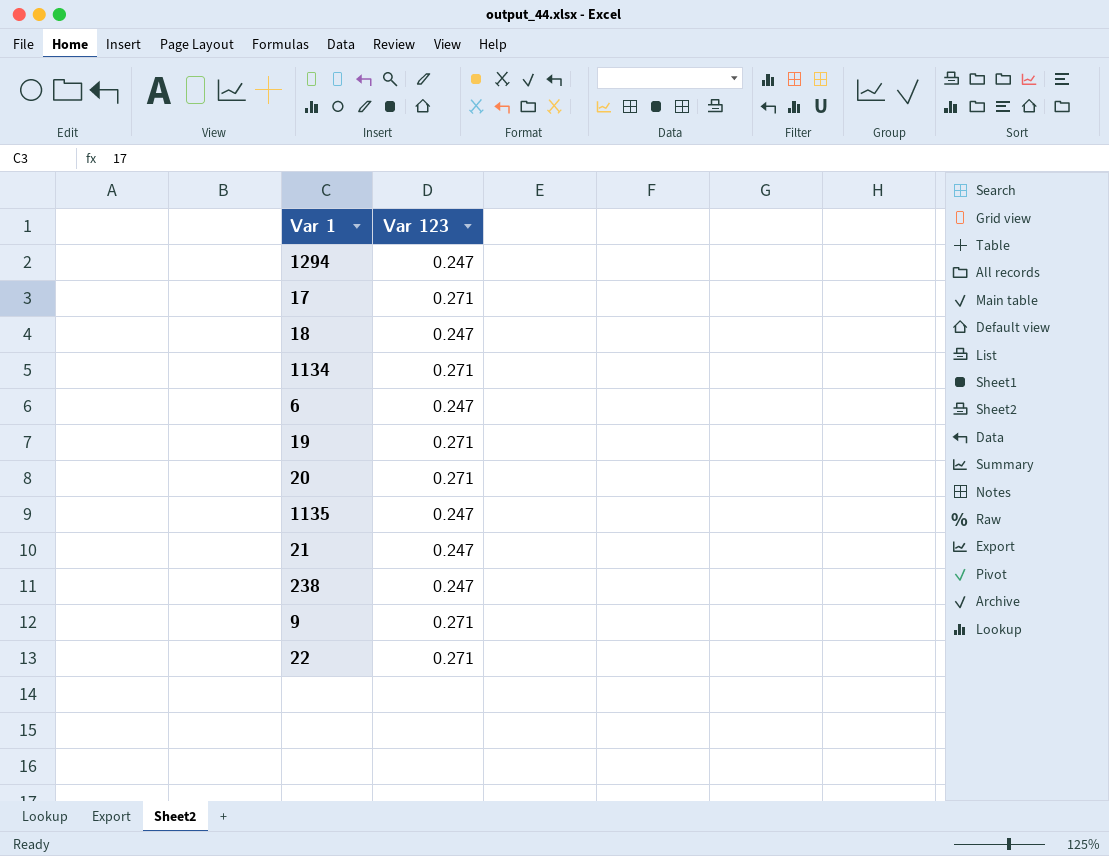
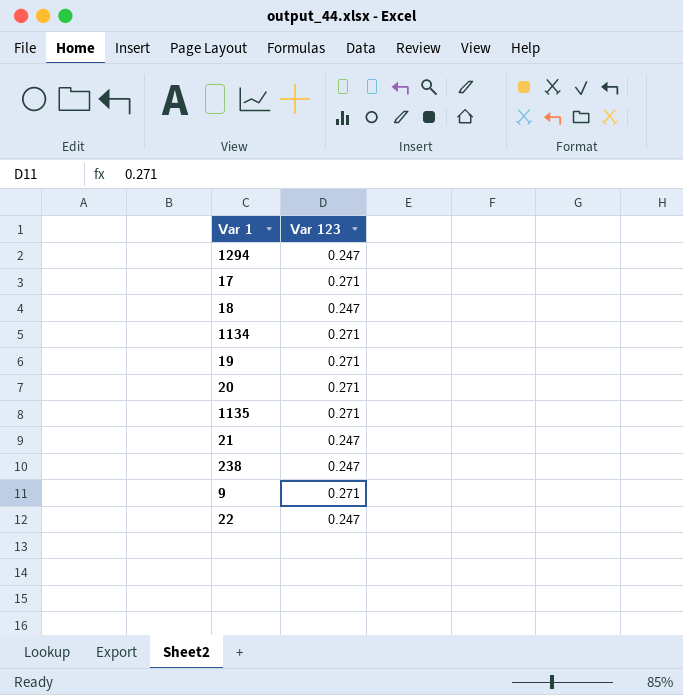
row 6: 0.247 -> none
1135 | Var 123: 0.247 -> 0.271
22 | Var 123: 0.271 -> 0.247

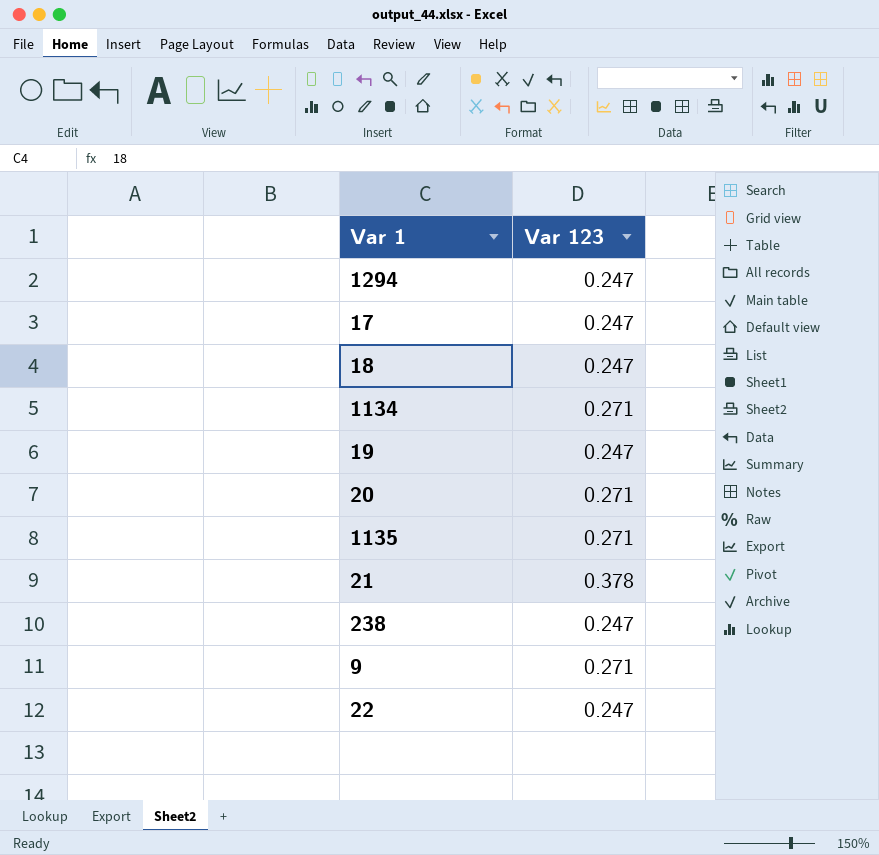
17 | Var 123: 0.271 -> 0.247
19 | Var 123: 0.271 -> 0.247
21 | Var 123: 0.247 -> 0.378

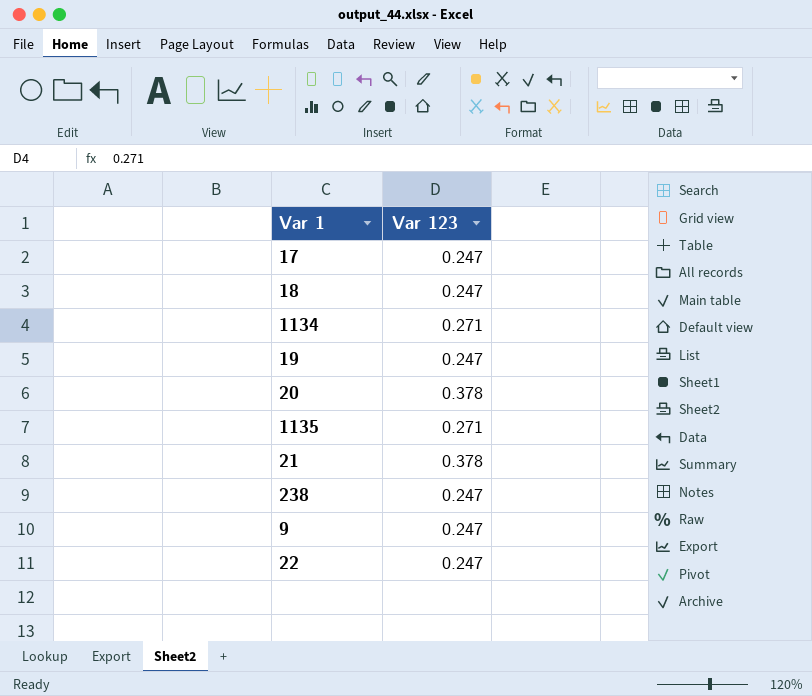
row 1294: 0.247 -> none
20 | Var 123: 0.271 -> 0.378
9 | Var 123: 0.271 -> 0.247

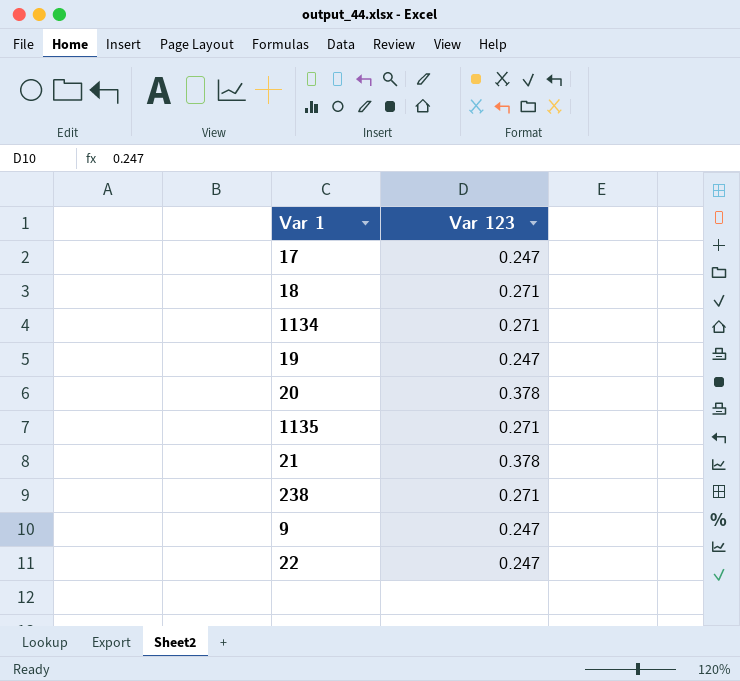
18 | Var 123: 0.247 -> 0.271
238 | Var 123: 0.247 -> 0.271

